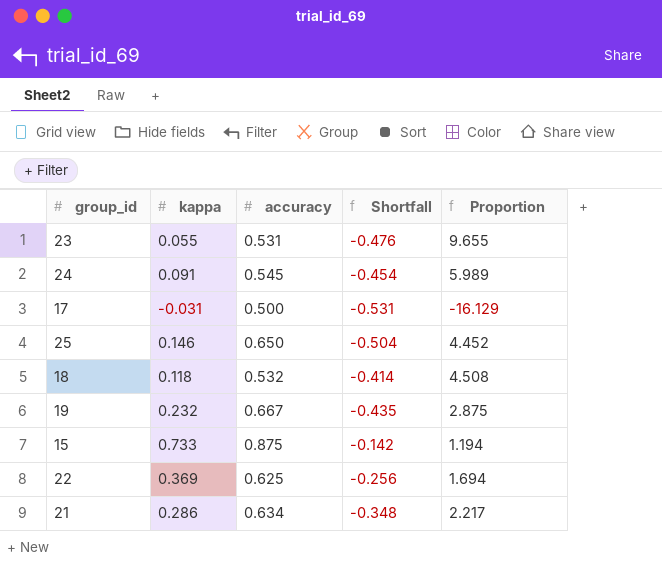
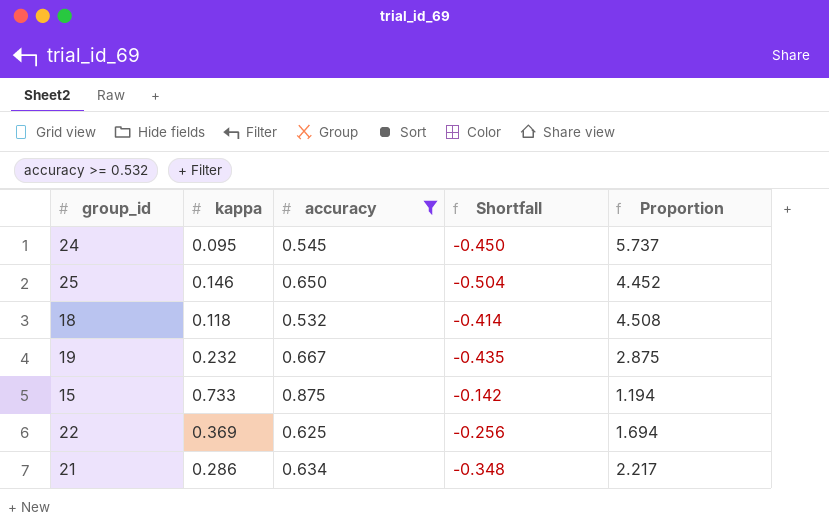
filter: none -> accuracy >= 0.532
24 | kappa: 0.091 -> 0.095
24 | Shortfall: -0.454 -> -0.450
24 | Proportion: 5.989 -> 5.737

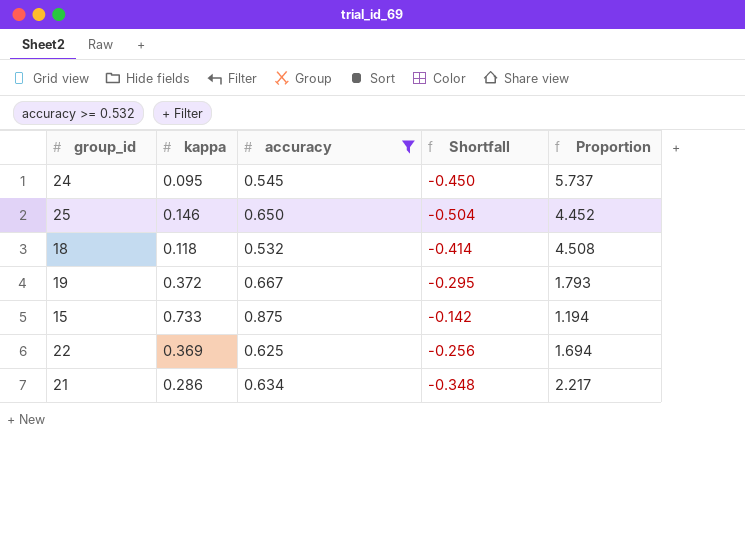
19 | kappa: 0.232 -> 0.372
19 | Shortfall: -0.435 -> -0.295
19 | Proportion: 2.875 -> 1.793

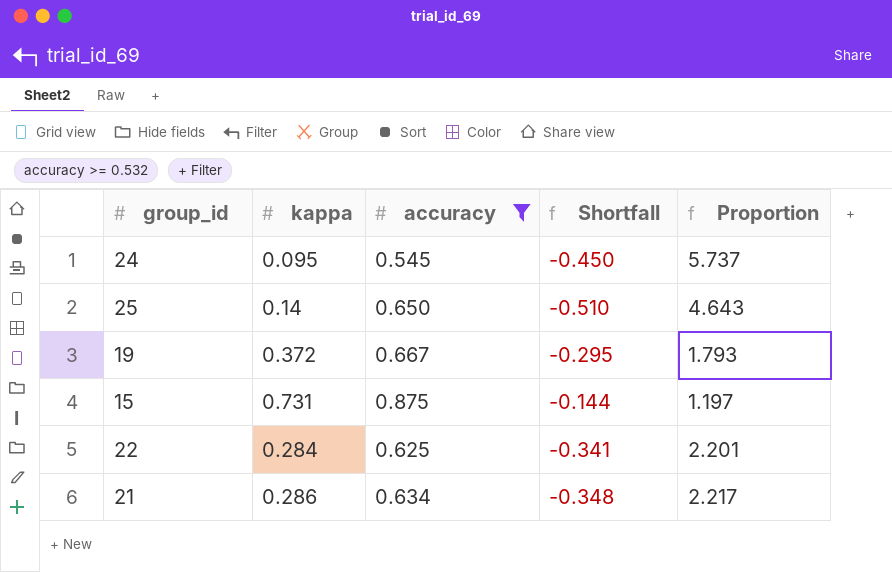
row 18: 0.118 | 0.532 | -0.414 | 4.508 -> none
25 | kappa: 0.146 -> 0.14
25 | Shortfall: -0.504 -> -0.510
25 | Proportion: 4.452 -> 4.643
15 | kappa: 0.733 -> 0.731
15 | Shortfall: -0.142 -> -0.144
15 | Proportion: 1.194 -> 1.197
22 | kappa: 0.369 -> 0.284
22 | Shortfall: -0.256 -> -0.341
22 | Proportion: 1.694 -> 2.201

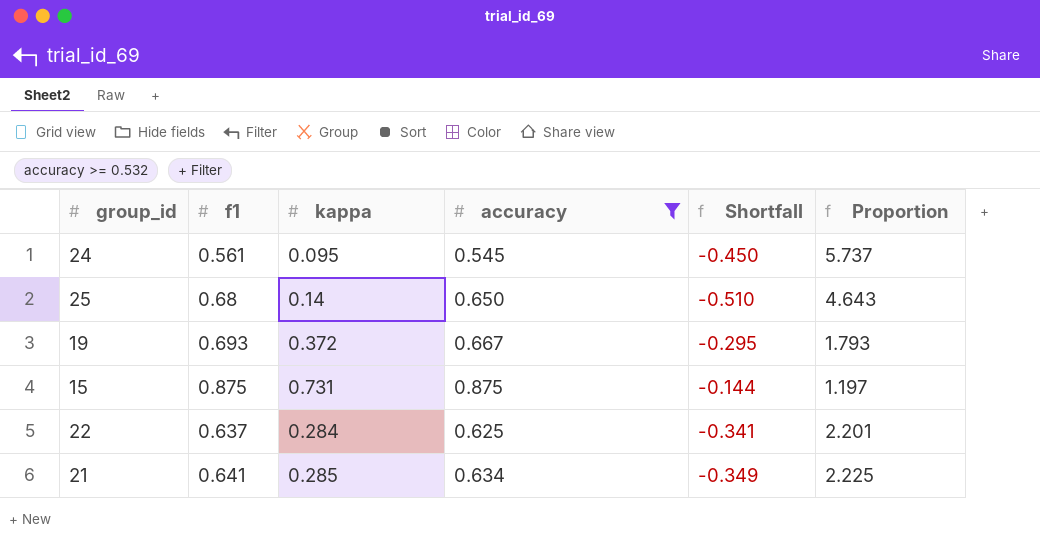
column f1 | position: none -> 2
21 | kappa: 0.286 -> 0.285
21 | Shortfall: -0.348 -> -0.349
21 | Proportion: 2.217 -> 2.225

